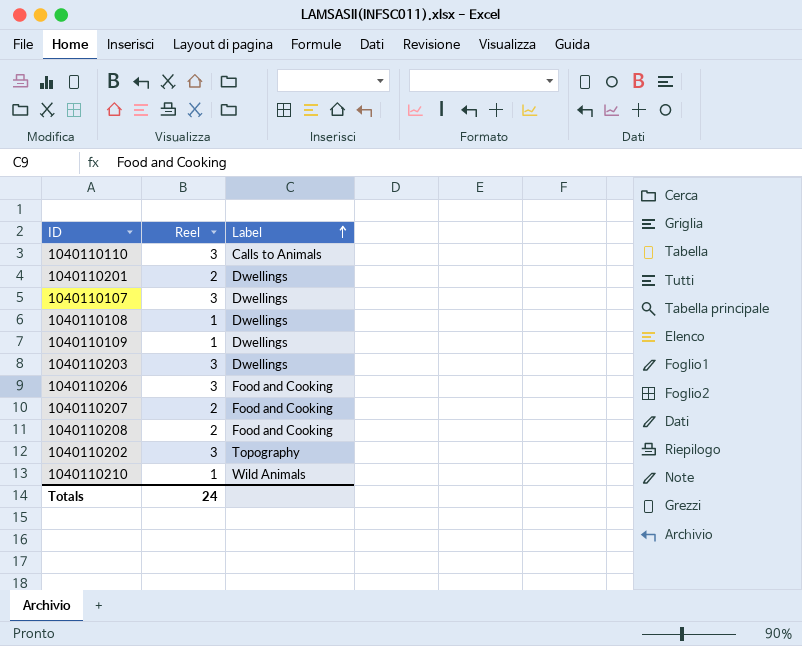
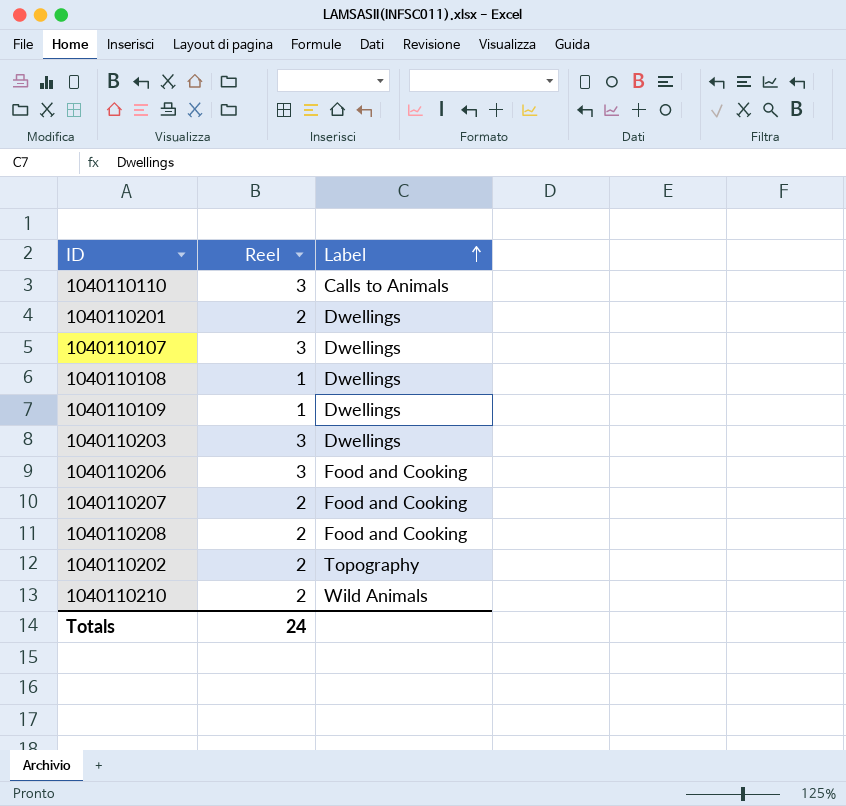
1040110202 | Reel: 3 -> 2
1040110210 | Reel: 1 -> 2

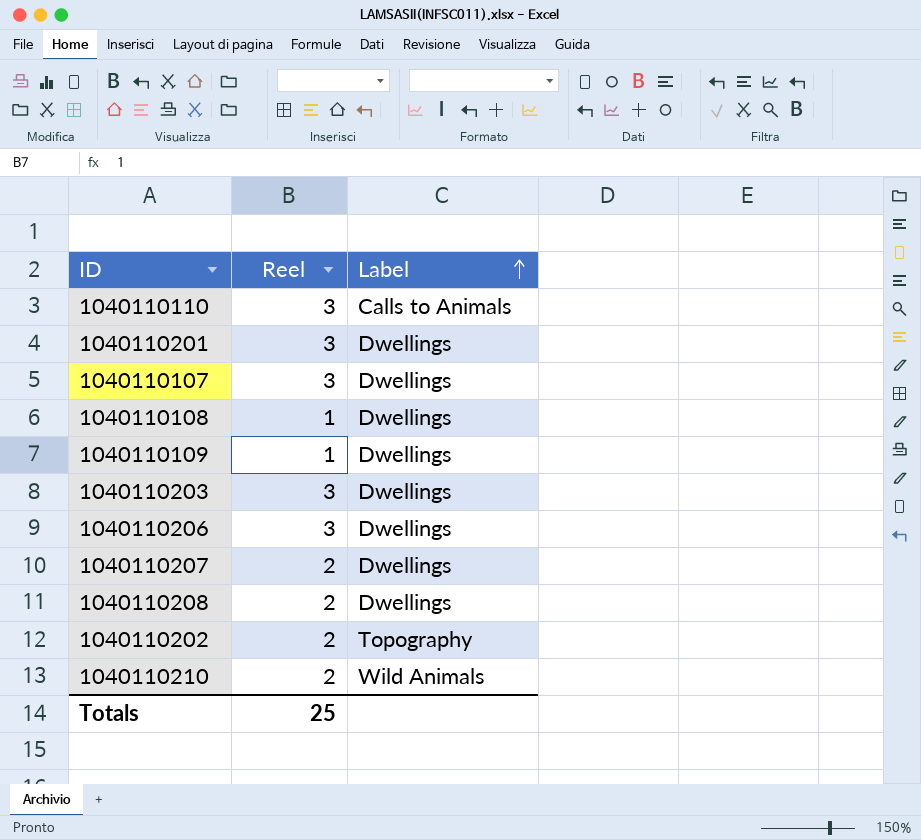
1040110201 | Reel: 2 -> 3
1040110206 | Label: Food and Cooking -> Dwellings
1040110207 | Label: Food and Cooking -> Dwellings
1040110208 | Label: Food and Cooking -> Dwellings
Totals | Reel: 24 -> 25

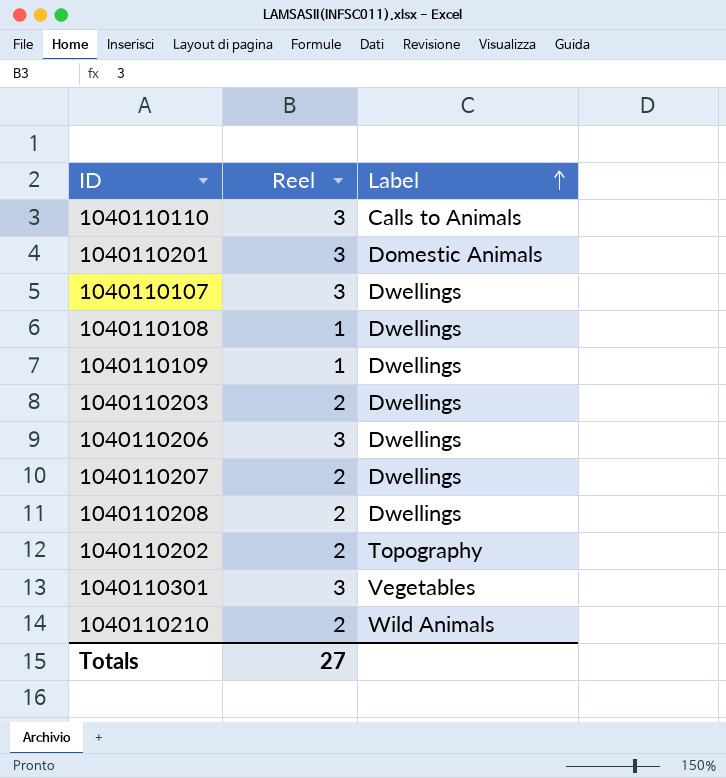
1040110201 | Label: Dwellings -> Domestic Animals
1040110203 | Reel: 3 -> 2
row 1040110301: none -> 3 | Vegetables
Totals | Reel: 25 -> 27

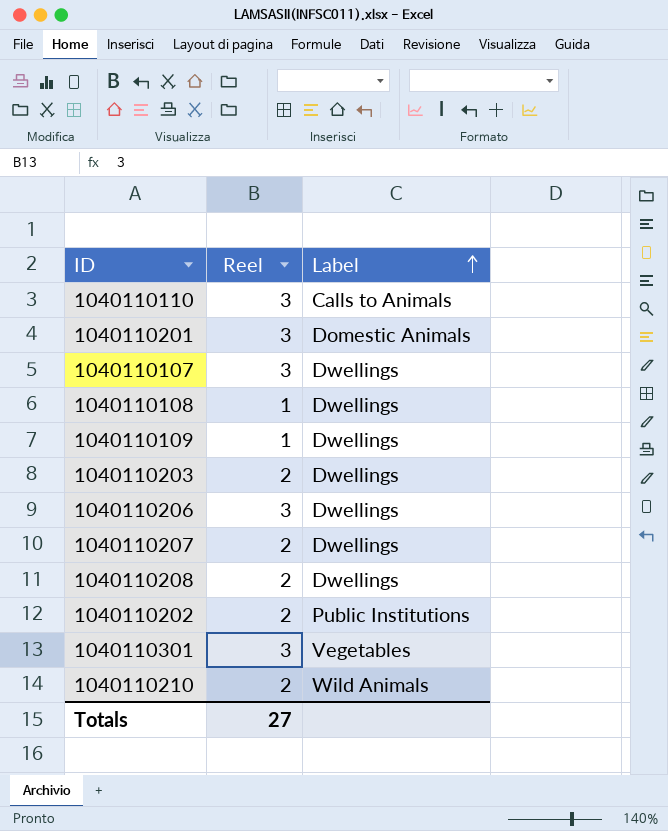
1040110202 | Label: Topography -> Public Institutions

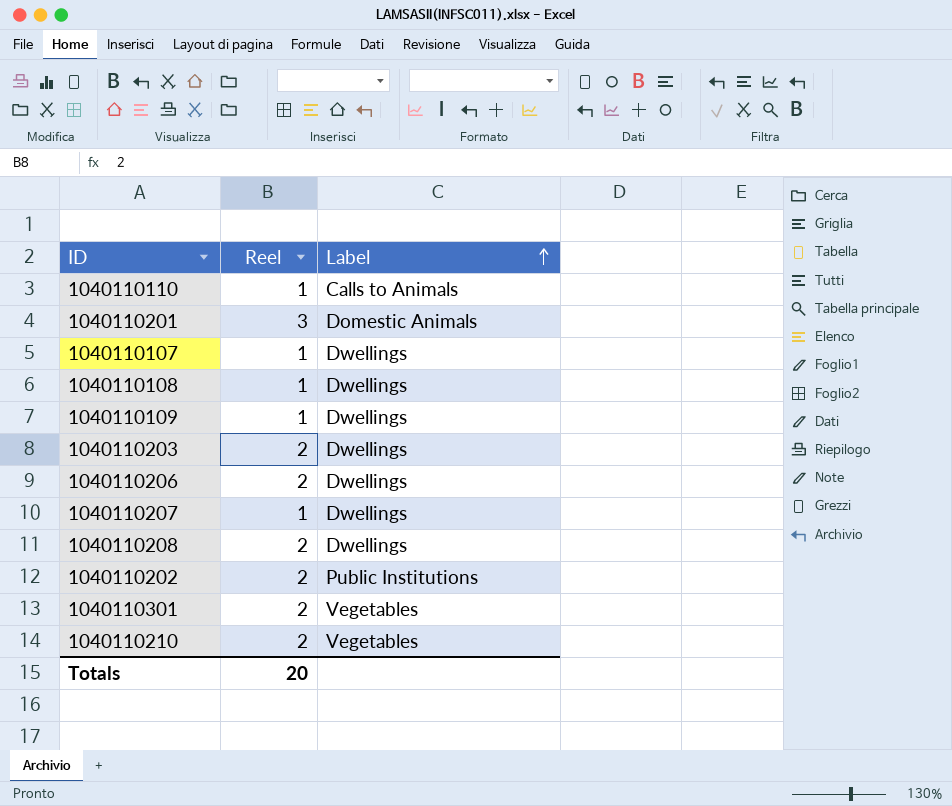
1040110110 | Reel: 3 -> 1
1040110107 | Reel: 3 -> 1
1040110206 | Reel: 3 -> 2
1040110207 | Reel: 2 -> 1
1040110301 | Reel: 3 -> 2
1040110210 | Label: Wild Animals -> Vegetables
Totals | Reel: 27 -> 20

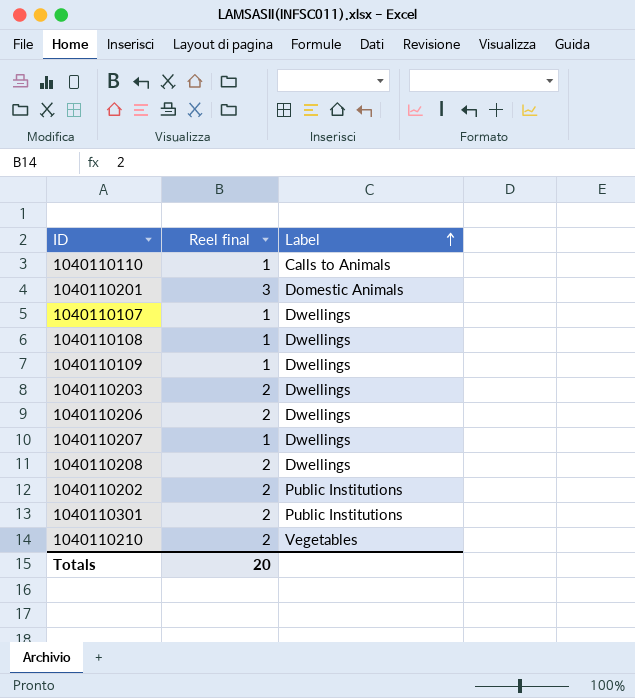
column name: Reel -> Reel final
1040110301 | Label: Vegetables -> Public Institutions

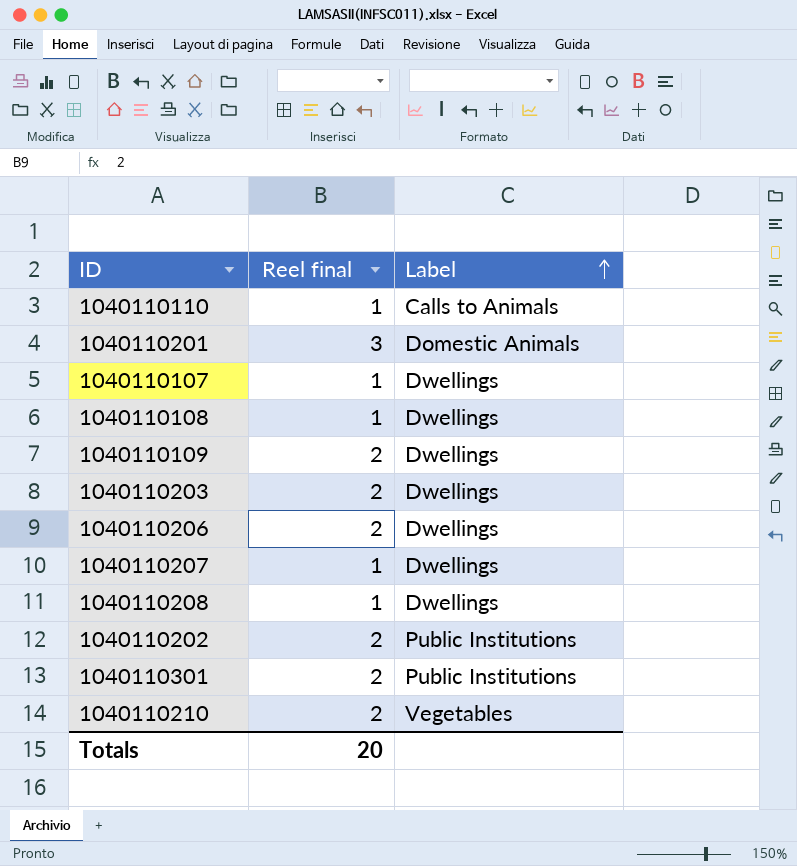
1040110109 | Reel final: 1 -> 2
1040110208 | Reel final: 2 -> 1

